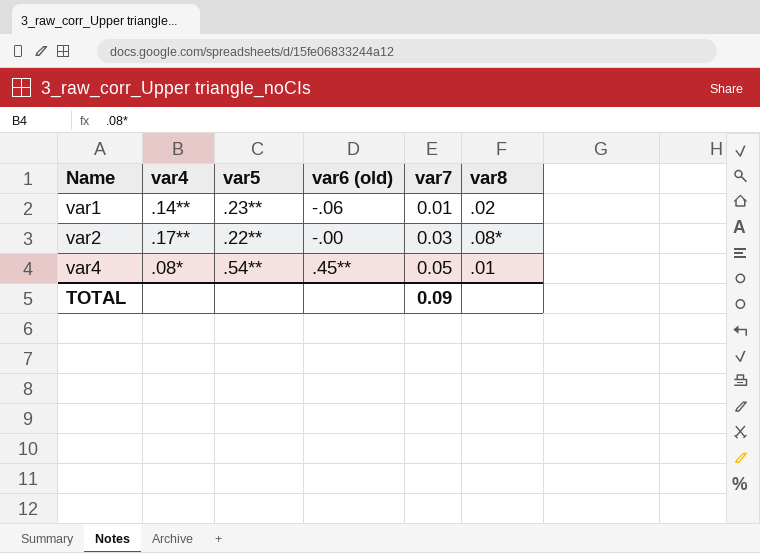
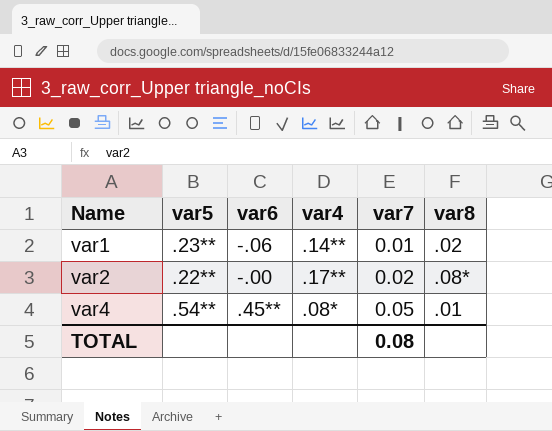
column name: var6 (old) -> var6
column var4 | position: 2 -> 4
var2 | var7: 0.03 -> 0.02
TOTAL | var7: 0.09 -> 0.08

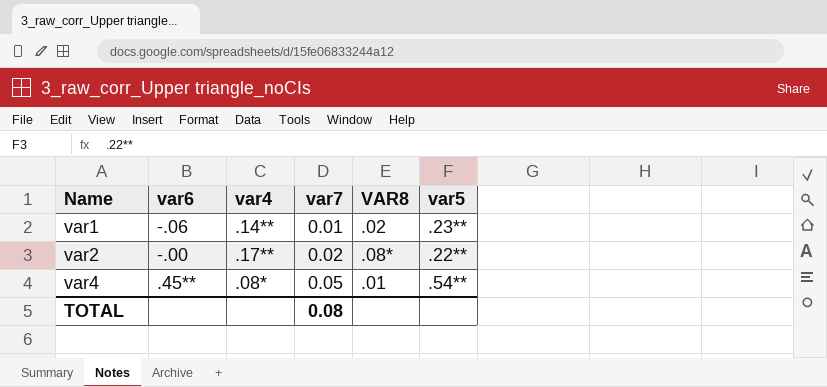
column name: var8 -> VAR8
column var5 | position: 2 -> 6

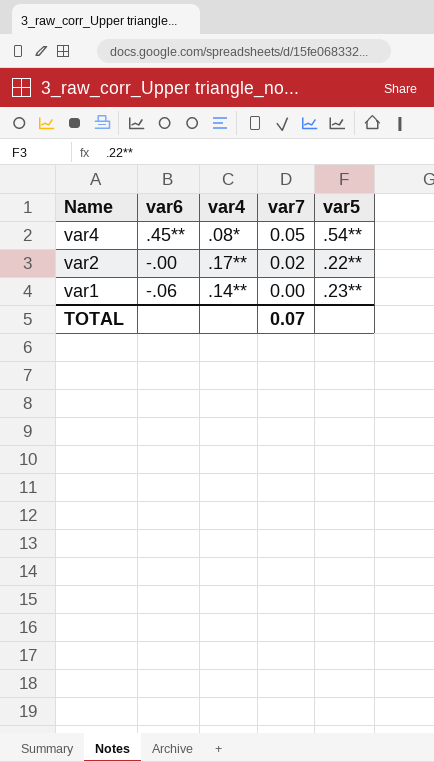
row order: Name ascending -> Name descending
column VAR8 | position: 5 -> none
var1 | var7: 0.01 -> 0.00
TOTAL | var7: 0.08 -> 0.07

